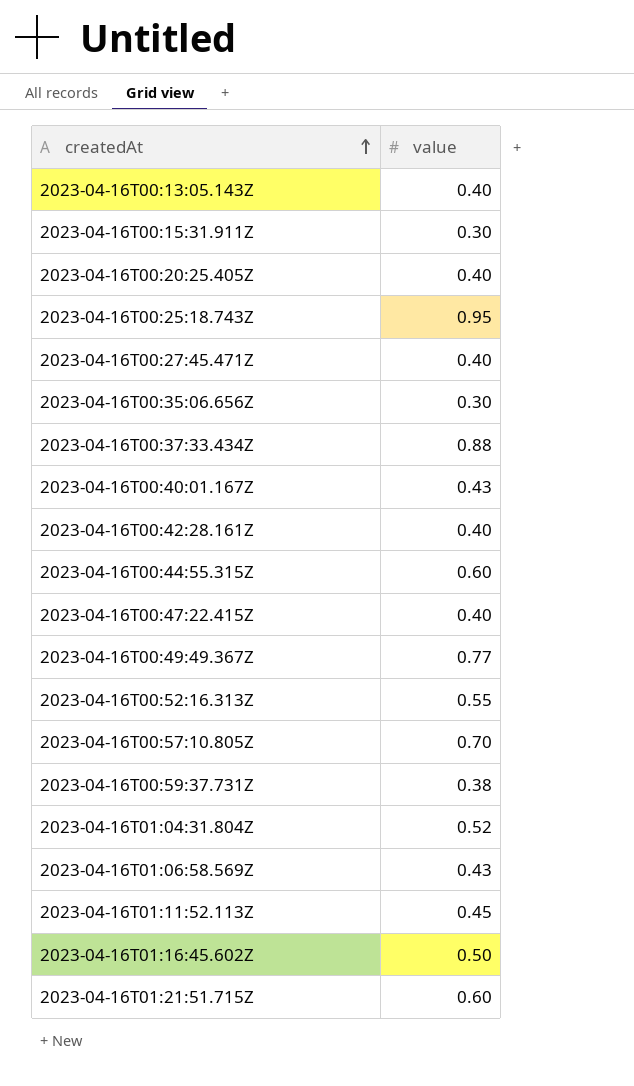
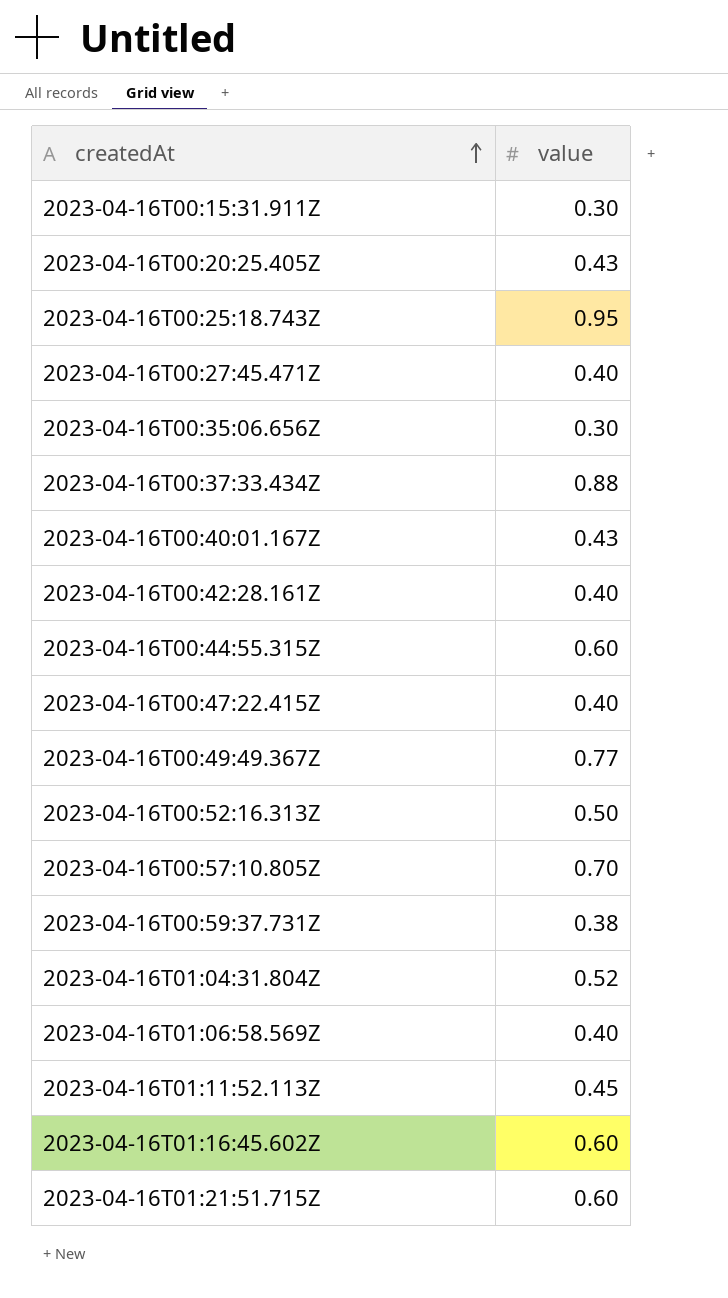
row 2023-04-16T00:13:05.143Z: 0.40 -> none
2023-04-16T00:20:25.405Z | value: 0.40 -> 0.43
2023-04-16T00:52:16.313Z | value: 0.55 -> 0.50
2023-04-16T01:06:58.569Z | value: 0.43 -> 0.40
2023-04-16T01:16:45.602Z | value: 0.50 -> 0.60

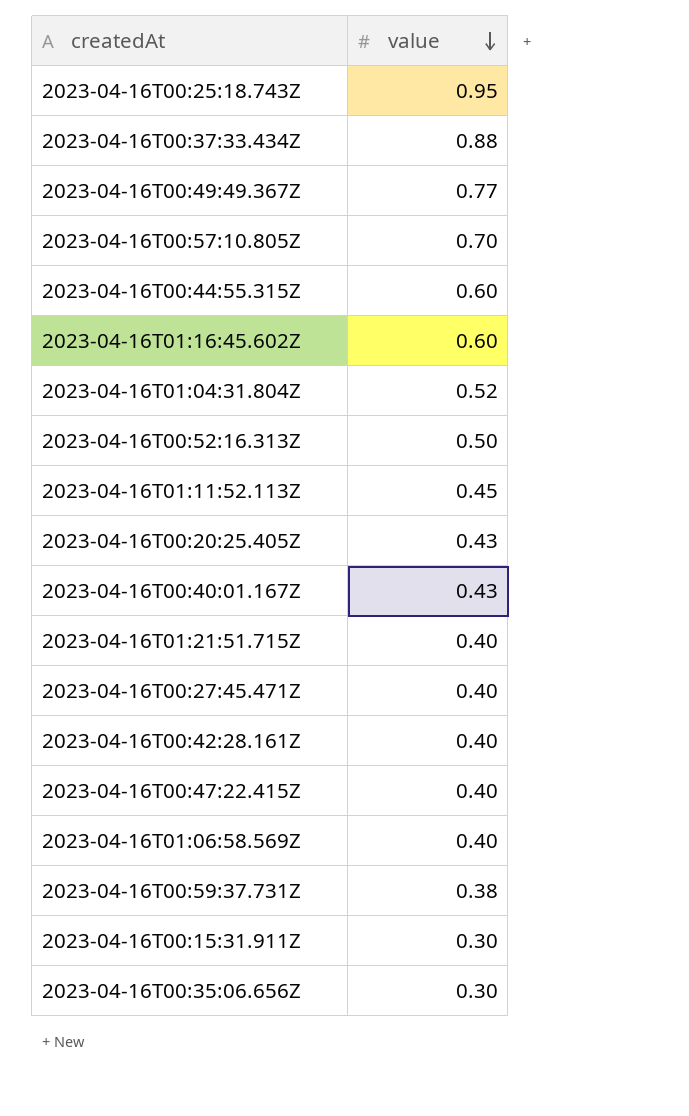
row order: createdAt ascending -> value descending
2023-04-16T01:21:51.715Z | value: 0.60 -> 0.40

